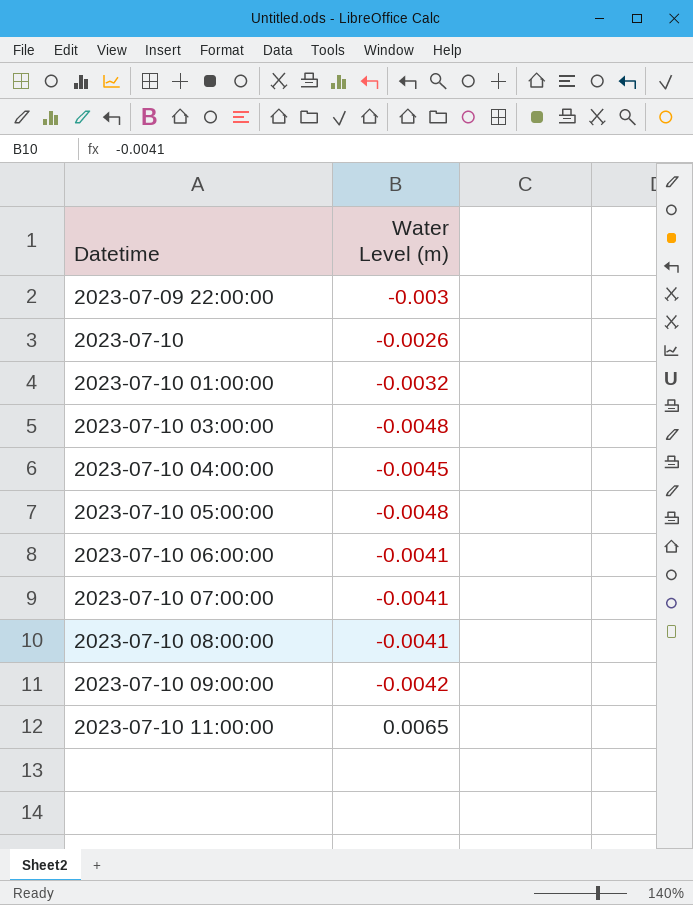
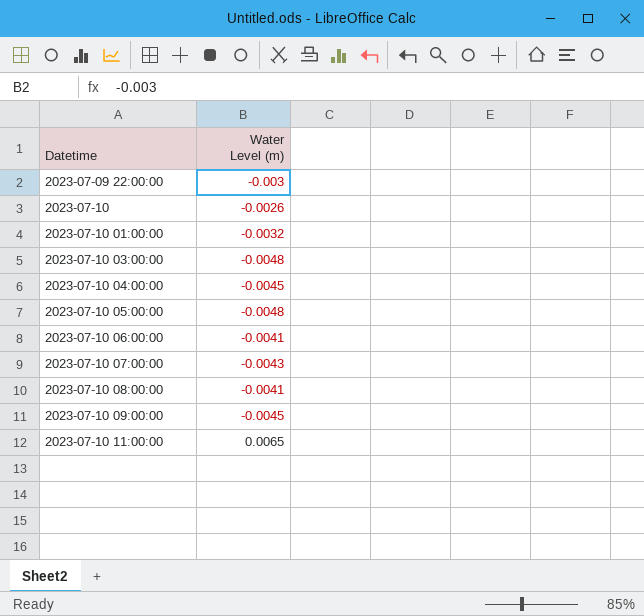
2023-07-10 07:00:00 | Water Level (m): -0.0041 -> -0.0043
2023-07-10 09:00:00 | Water Level (m): -0.0042 -> -0.0045

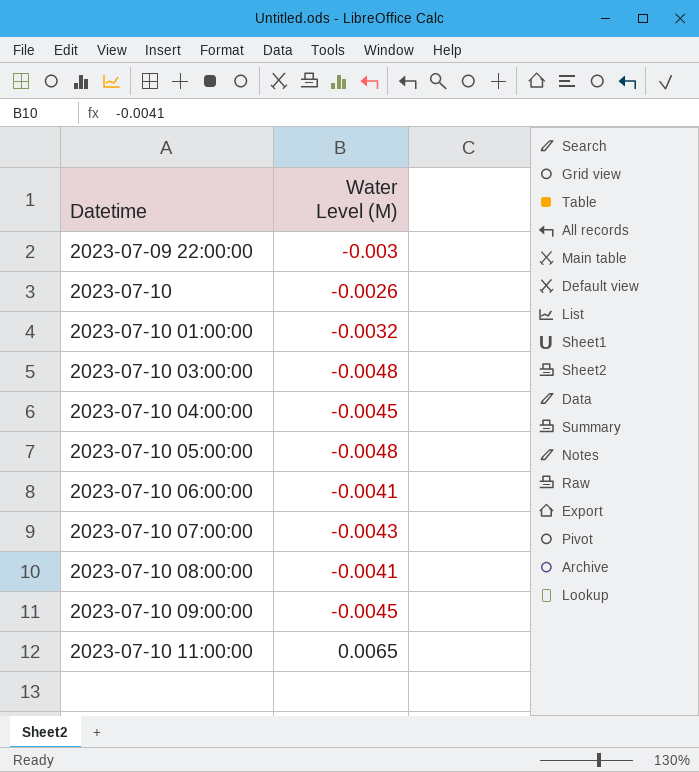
column name: Water Level (m) -> Water Level (M)

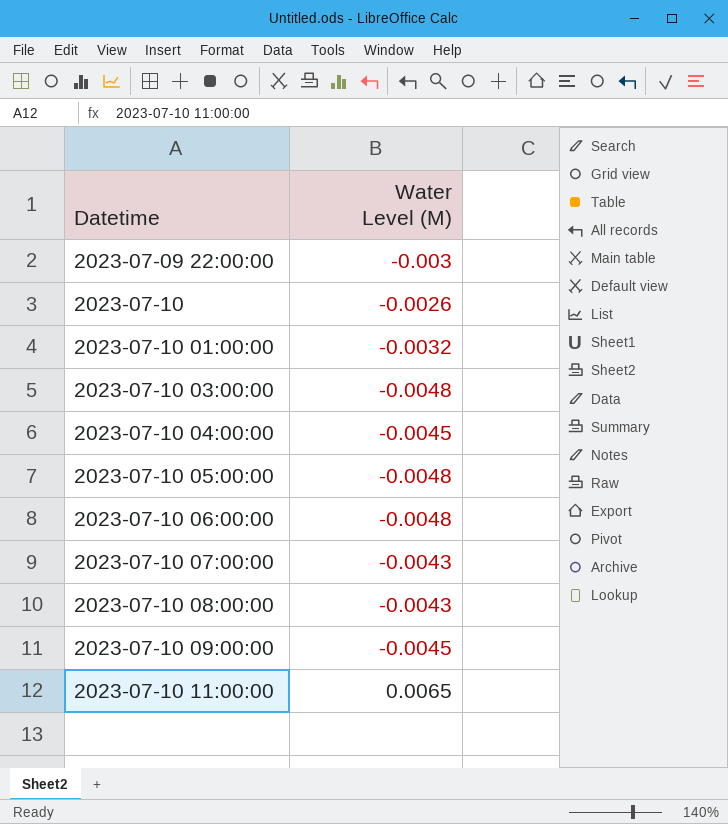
2023-07-10 06:00:00 | Water Level (M): -0.0041 -> -0.0048
2023-07-10 08:00:00 | Water Level (M): -0.0041 -> -0.0043

